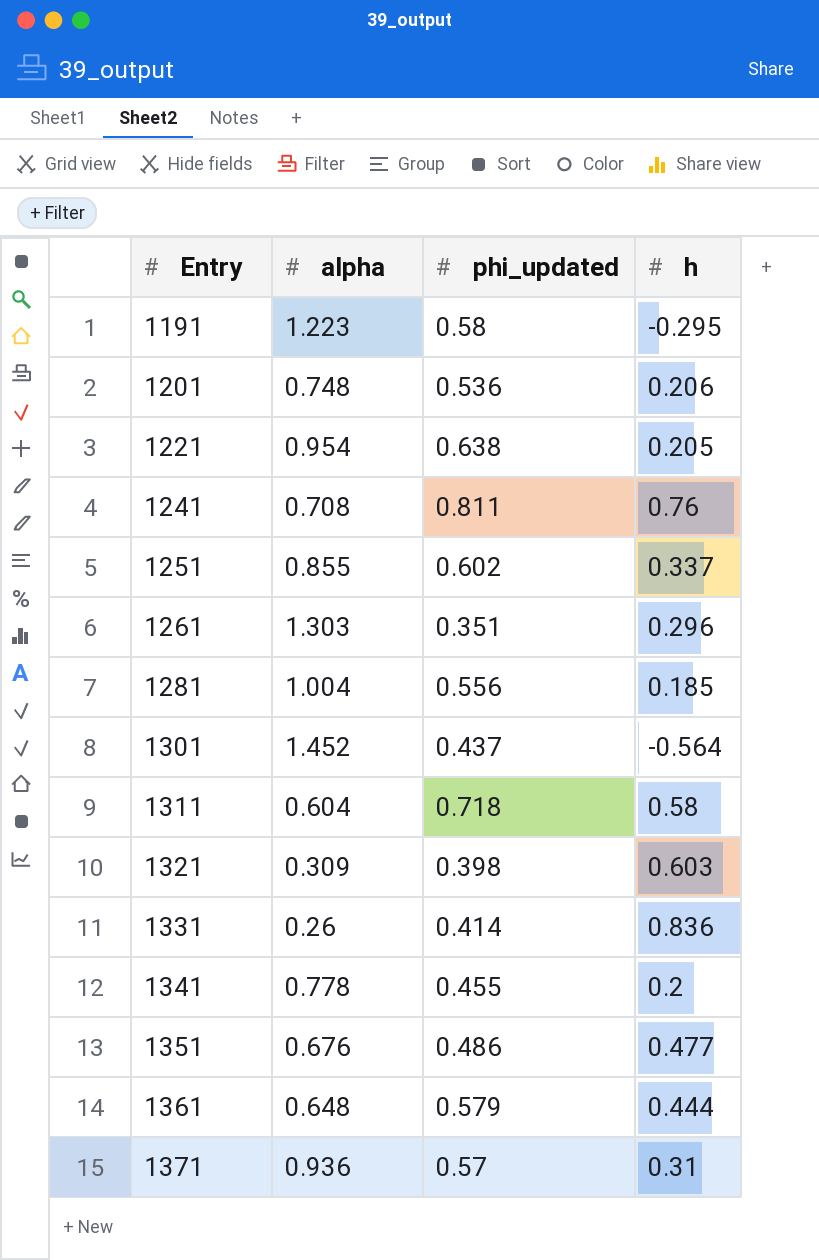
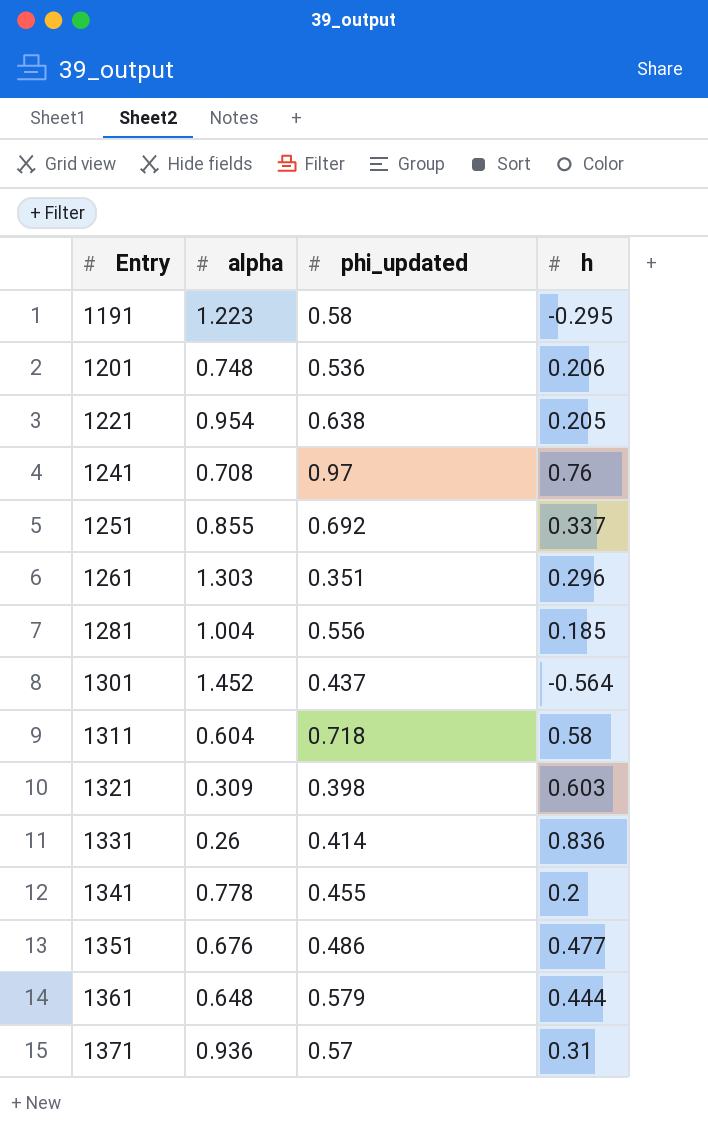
1241 | phi_updated: 0.811 -> 0.97
1251 | phi_updated: 0.602 -> 0.692

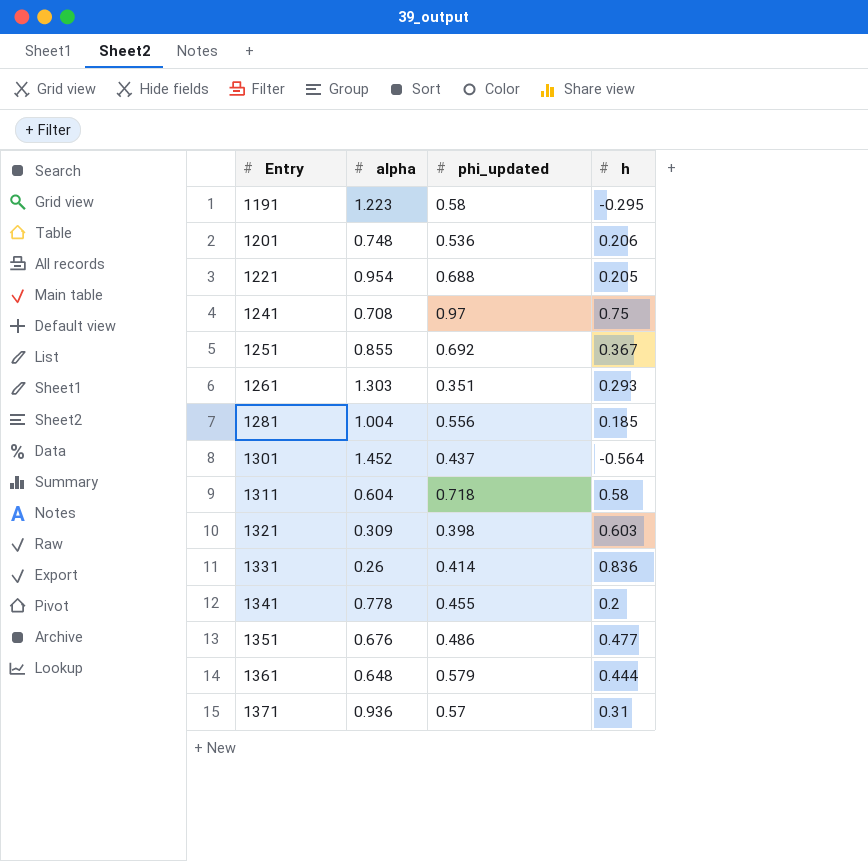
1221 | phi_updated: 0.638 -> 0.688
1241 | h: 0.76 -> 0.75
1251 | h: 0.337 -> 0.367
1261 | h: 0.296 -> 0.293

